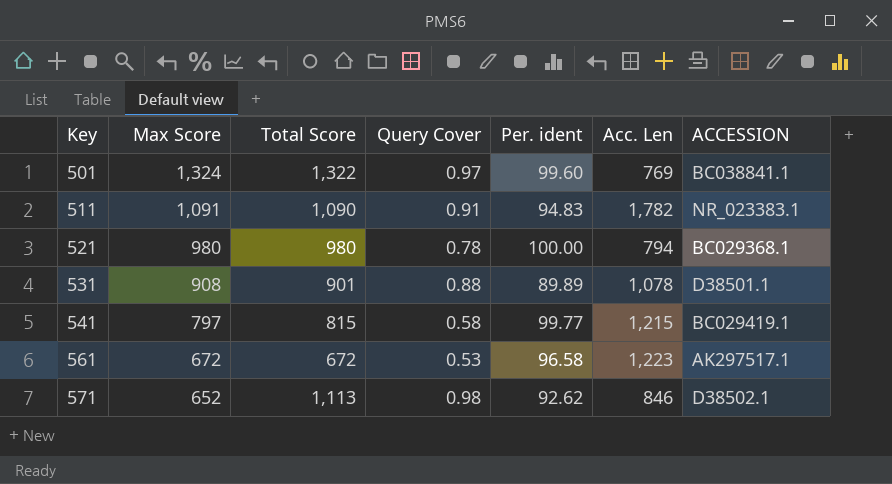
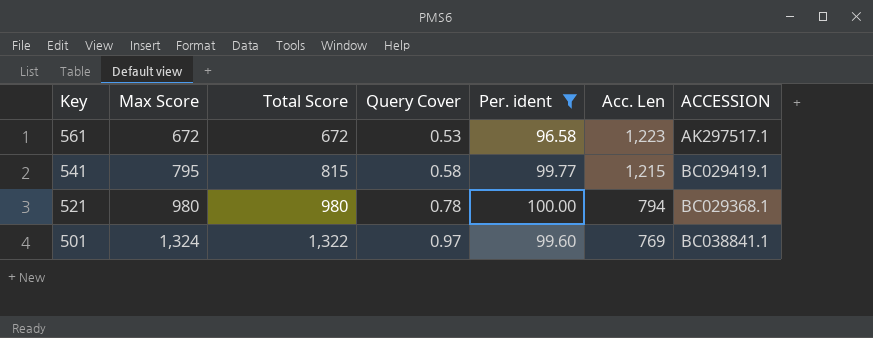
filter: none -> Per. ident >= 96.58
row order: Key ascending -> Key descending
541 | Max Score: 797 -> 795

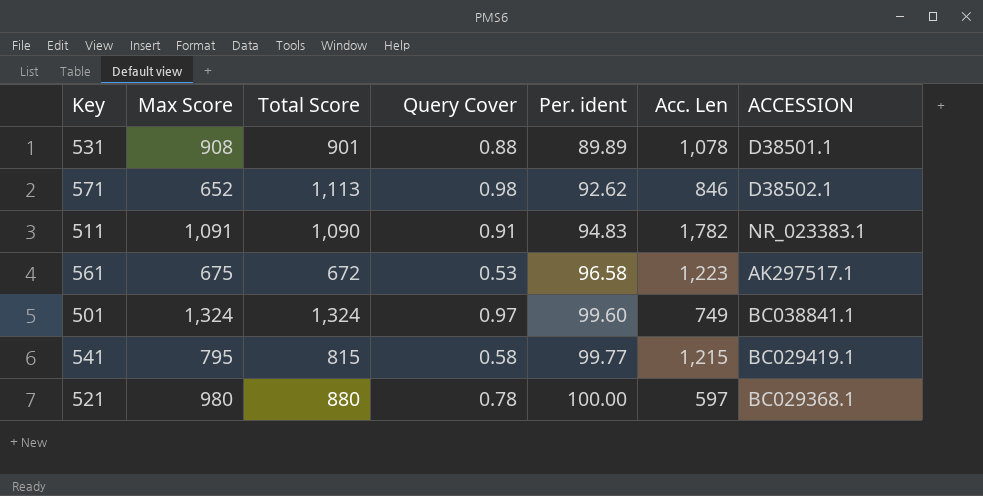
filter: Per. ident >= 96.58 -> none
row order: Key descending -> Per. ident ascending
561 | Max Score: 672 -> 675
501 | Total Score: 1,322 -> 1,324
501 | Acc. Len: 769 -> 749
521 | Total Score: 980 -> 880
521 | Acc. Len: 794 -> 597

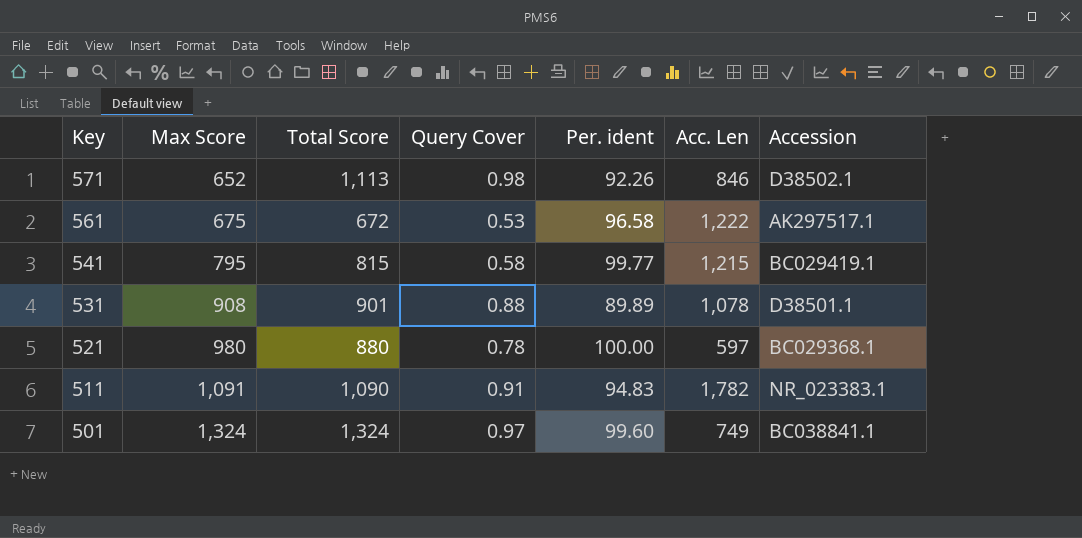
row order: Per. ident ascending -> Key descending
column name: ACCESSION -> Accession
571 | Per. ident: 92.62 -> 92.26
561 | Acc. Len: 1,223 -> 1,222

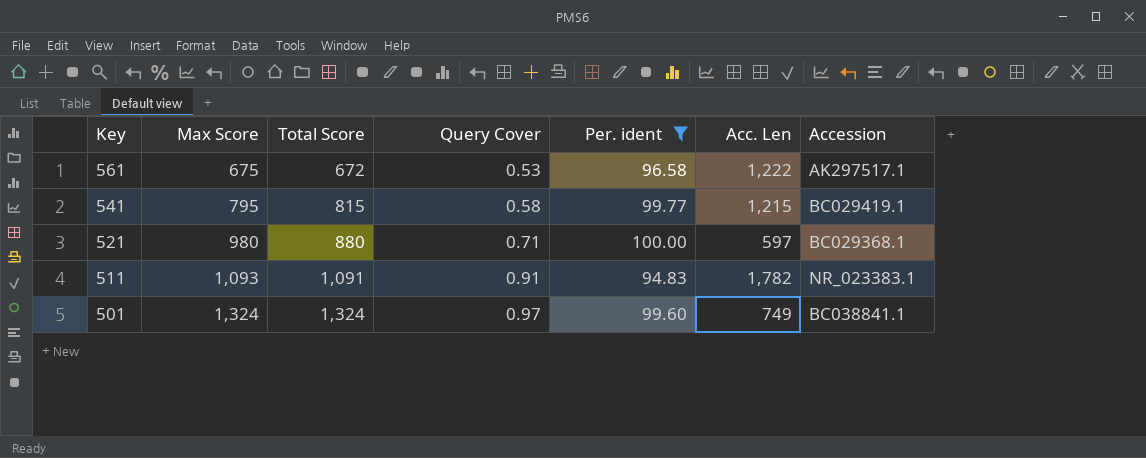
filter: none -> Per. ident >= 94.83
521 | Query Cover: 0.78 -> 0.71
511 | Max Score: 1,091 -> 1,093
511 | Total Score: 1,090 -> 1,091

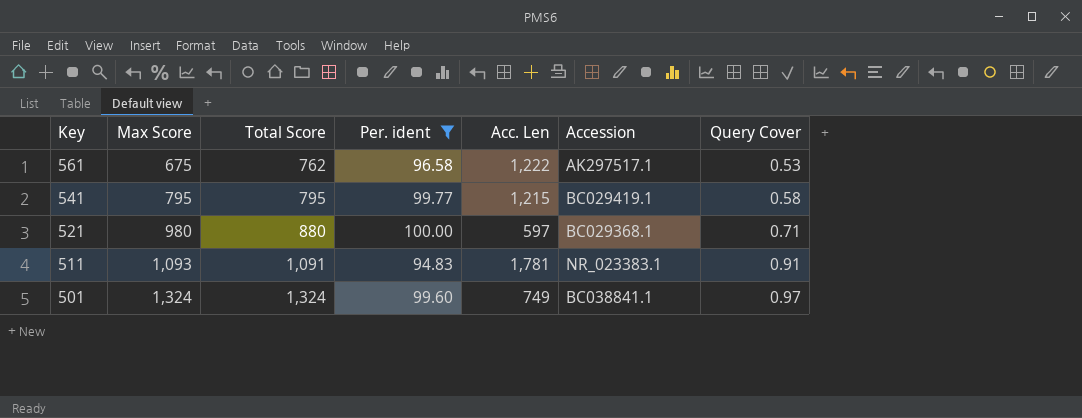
column Query Cover | position: 4 -> 7
561 | Total Score: 672 -> 762
541 | Total Score: 815 -> 795
511 | Acc. Len: 1,782 -> 1,781

